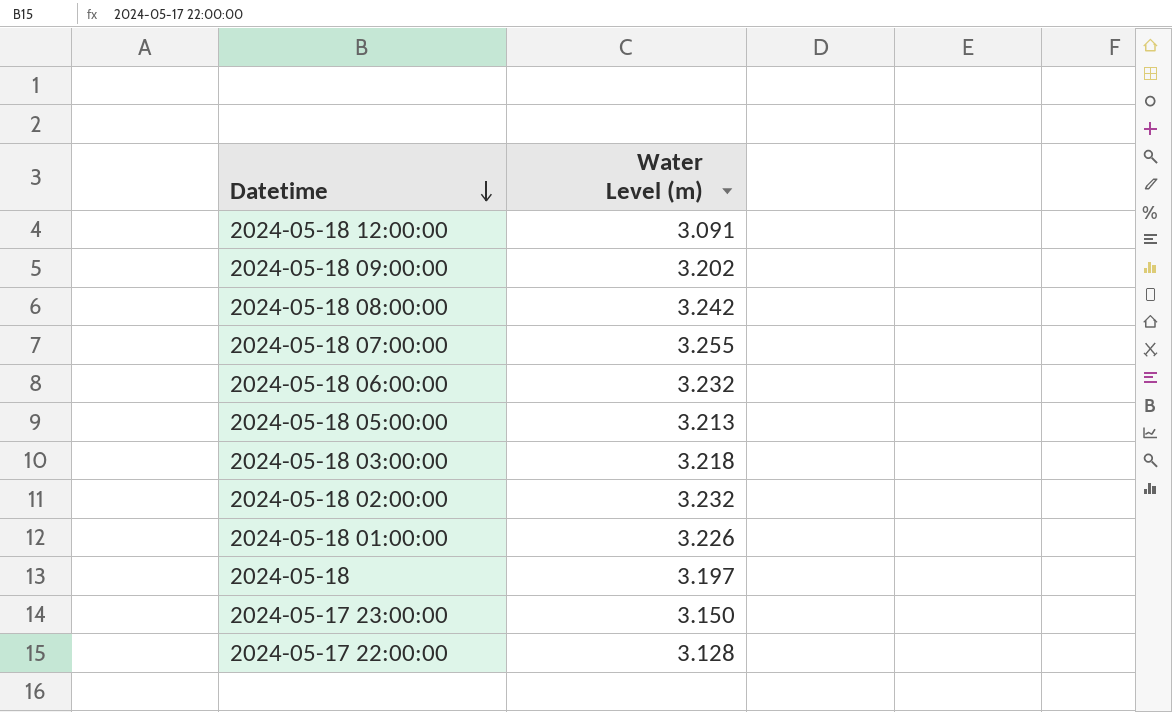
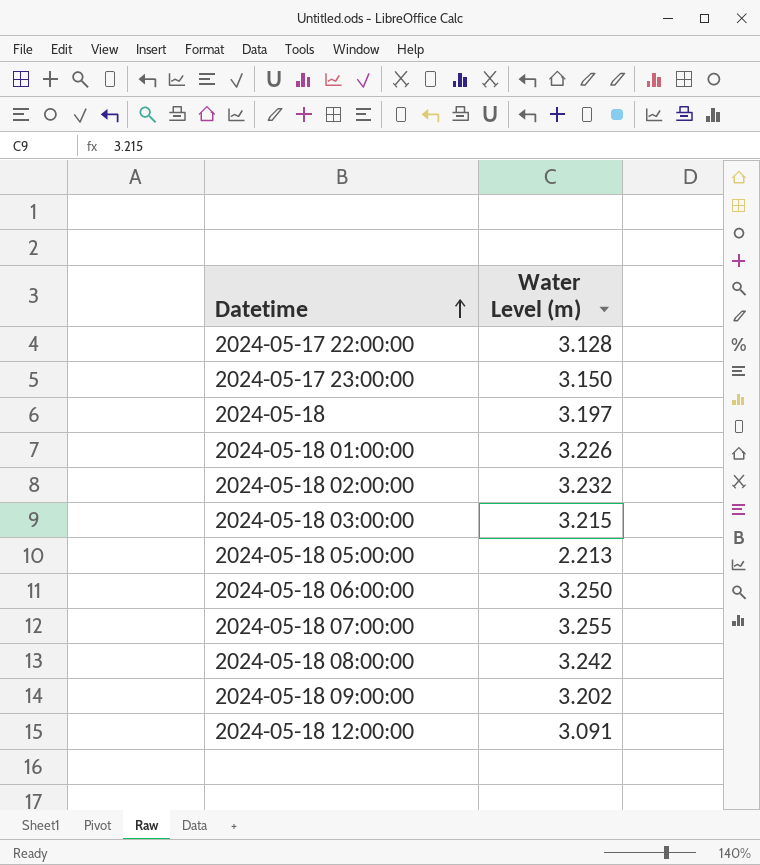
row order: Datetime descending -> Datetime ascending
2024-05-18 03:00:00 | Water Level (m): 3.218 -> 3.215
2024-05-18 05:00:00 | Water Level (m): 3.213 -> 2.213
2024-05-18 06:00:00 | Water Level (m): 3.232 -> 3.250

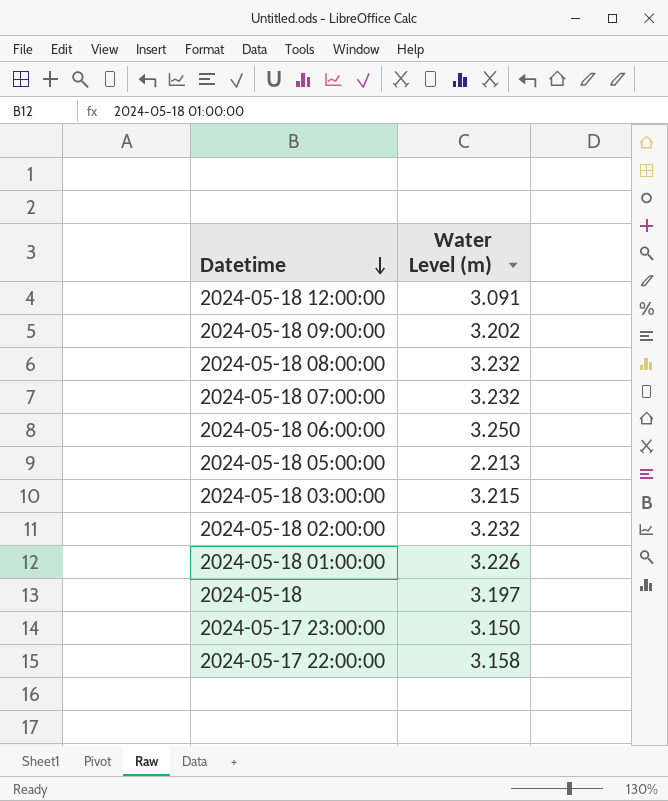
row order: Datetime ascending -> Datetime descending
2024-05-18 08:00:00 | Water Level (m): 3.242 -> 3.232
2024-05-18 07:00:00 | Water Level (m): 3.255 -> 3.232
2024-05-17 22:00:00 | Water Level (m): 3.128 -> 3.158

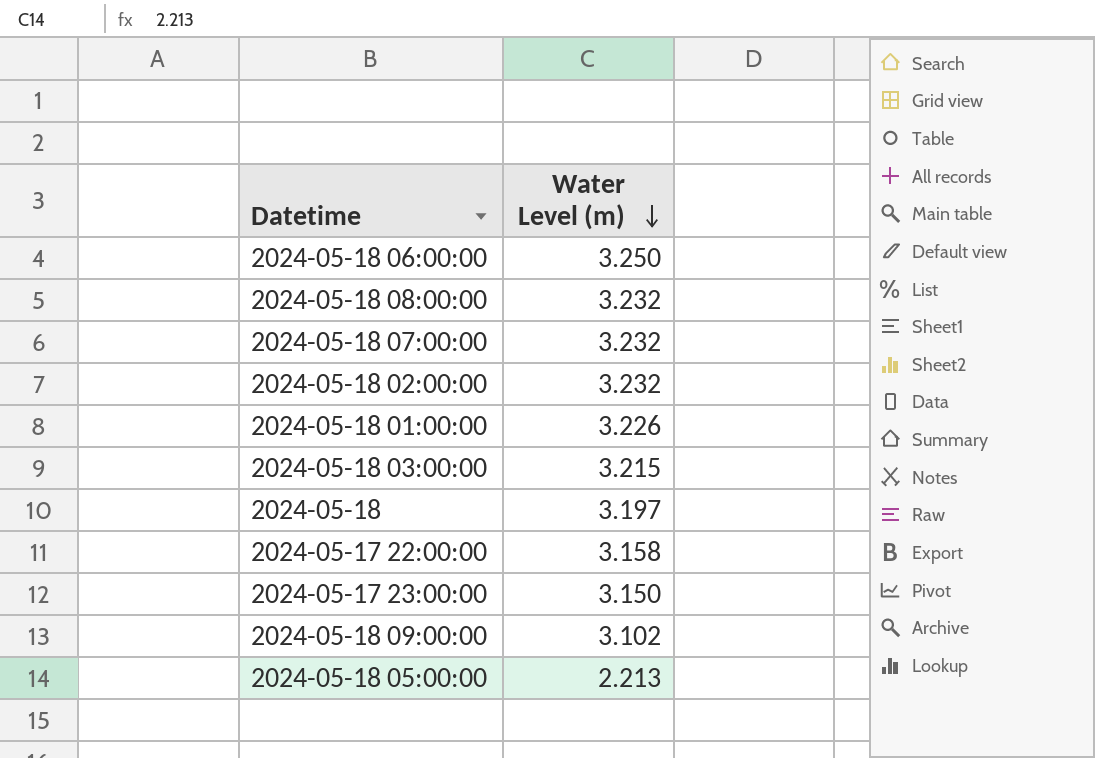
row order: Datetime descending -> Water Level (m) descending
row 2024-05-18 12:00:00: 3.091 -> none
2024-05-18 09:00:00 | Water Level (m): 3.202 -> 3.102

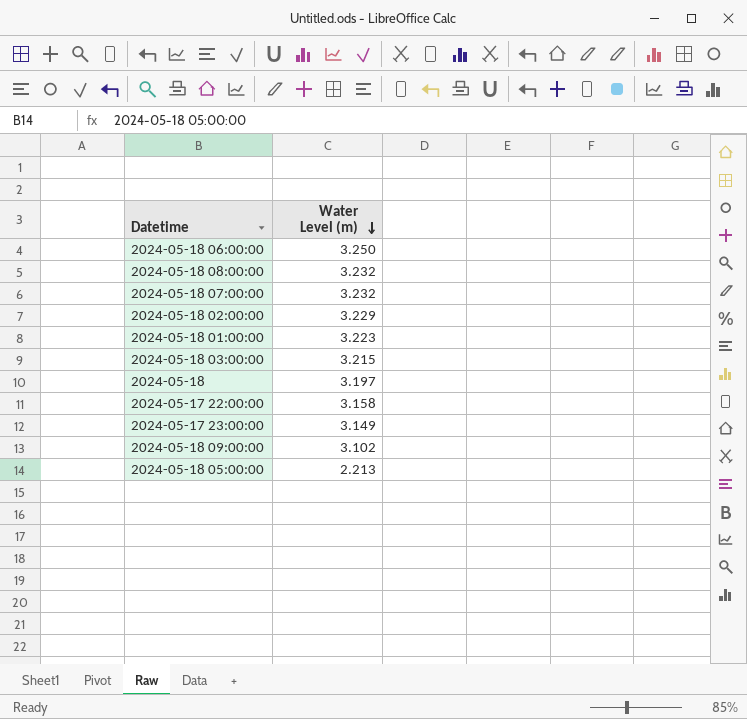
2024-05-18 02:00:00 | Water Level (m): 3.232 -> 3.229
2024-05-18 01:00:00 | Water Level (m): 3.226 -> 3.223
2024-05-17 23:00:00 | Water Level (m): 3.150 -> 3.149

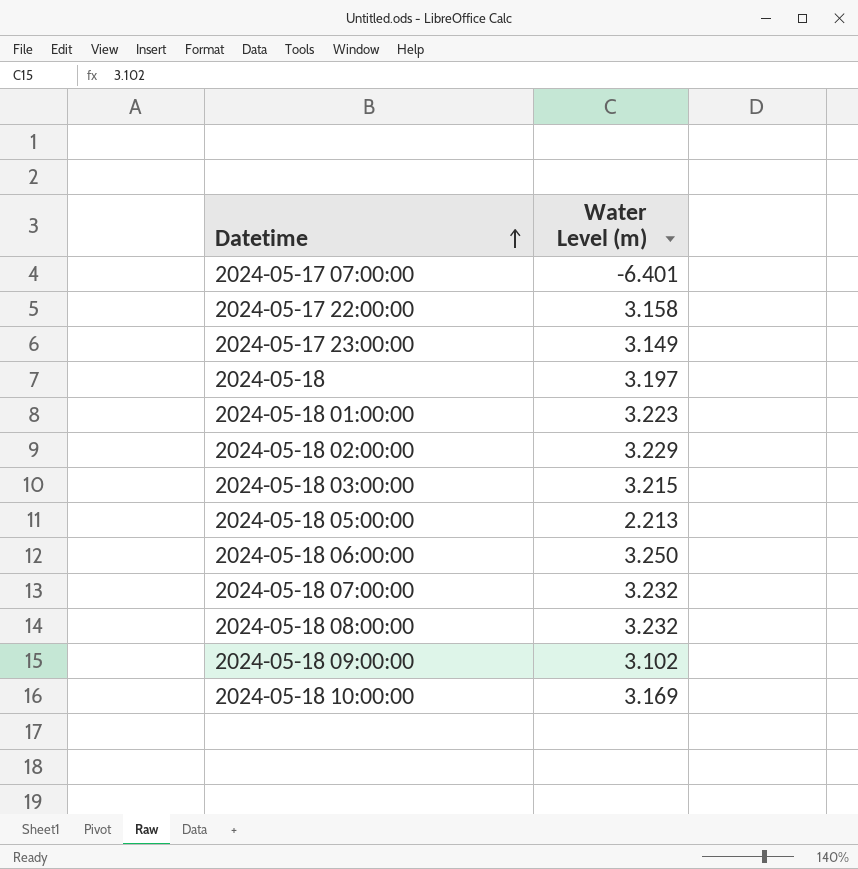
row order: Water Level (m) descending -> Datetime ascending
row 2024-05-17 07:00:00: none -> -6.401
row 2024-05-18 10:00:00: none -> 3.169

